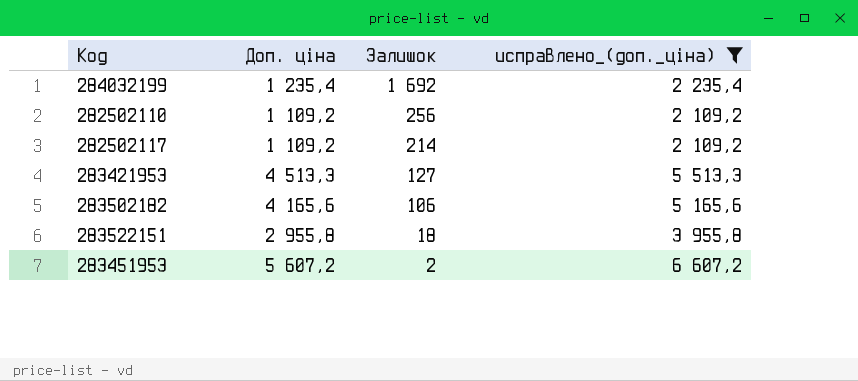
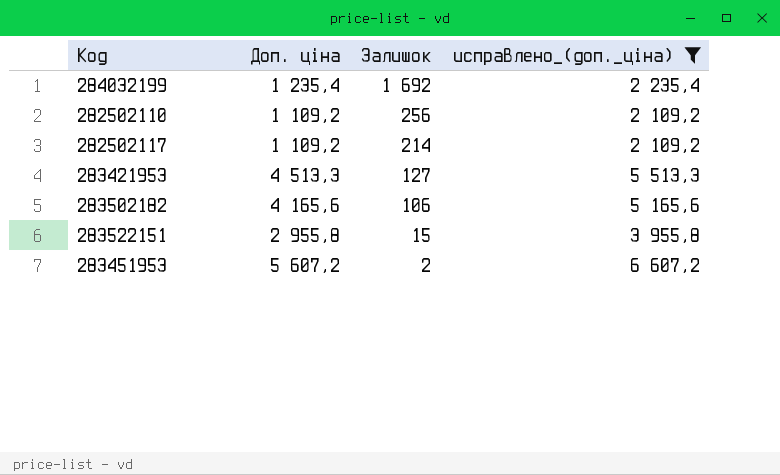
283522151 | Залишок: 18 -> 15

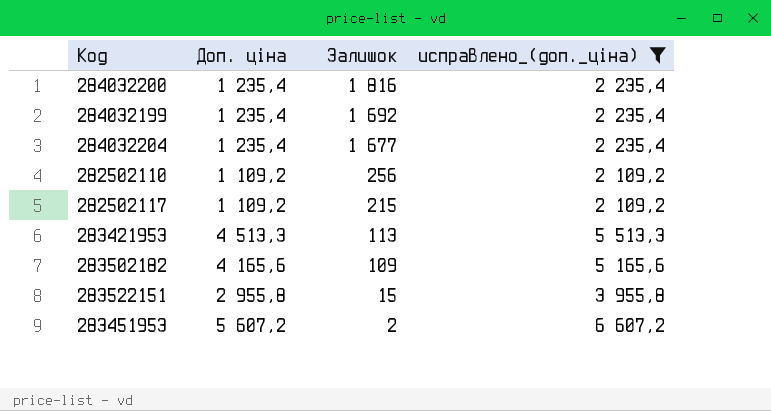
row 284032200: none -> 1 235,4 | 1 816 | 2 235,4
row 284032204: none -> 1 235,4 | 1 677 | 2 235,4
282502117 | Залишок: 214 -> 215
283421953 | Залишок: 127 -> 113
283502182 | Залишок: 106 -> 109

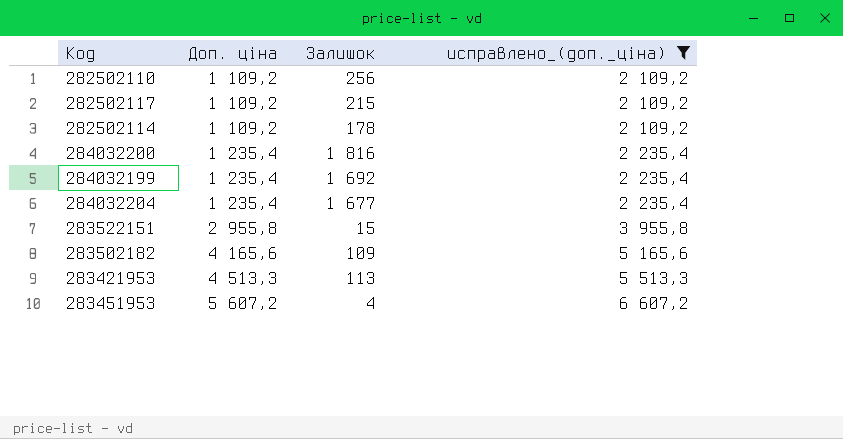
row order: Залишок descending -> Доп. ціна ascending
row 282502114: none -> 1 109,2 | 178 | 2 109,2
283451953 | Залишок: 2 -> 4

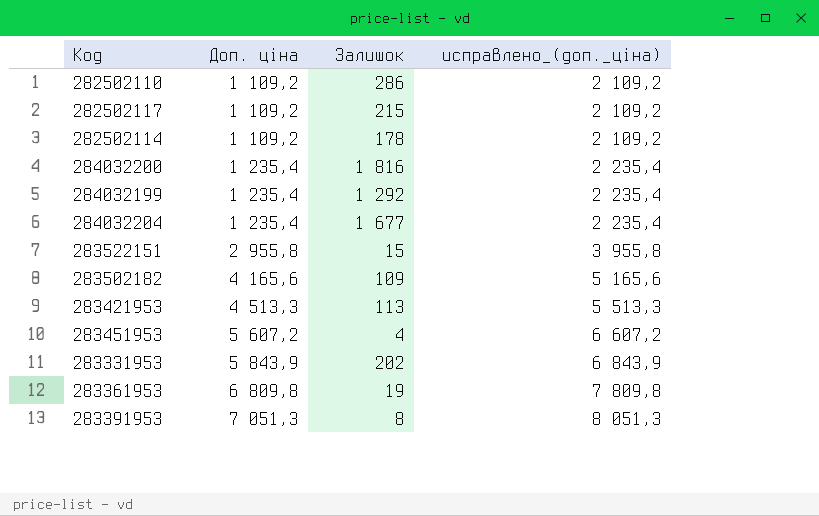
filter: исправлено_(доп._ціна) <= 6 607,2 -> none
282502110 | Залишок: 256 -> 286
284032199 | Залишок: 1 692 -> 1 292

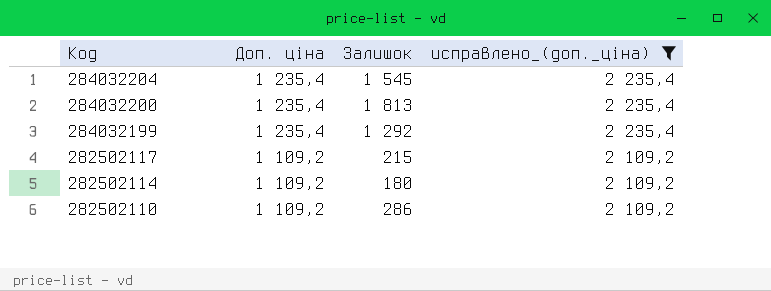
filter: none -> исправлено_(доп._ціна) <= 2 235,4
row order: Доп. ціна ascending -> Код descending
284032204 | Залишок: 1 677 -> 1 545
284032200 | Залишок: 1 816 -> 1 813
282502114 | Залишок: 178 -> 180

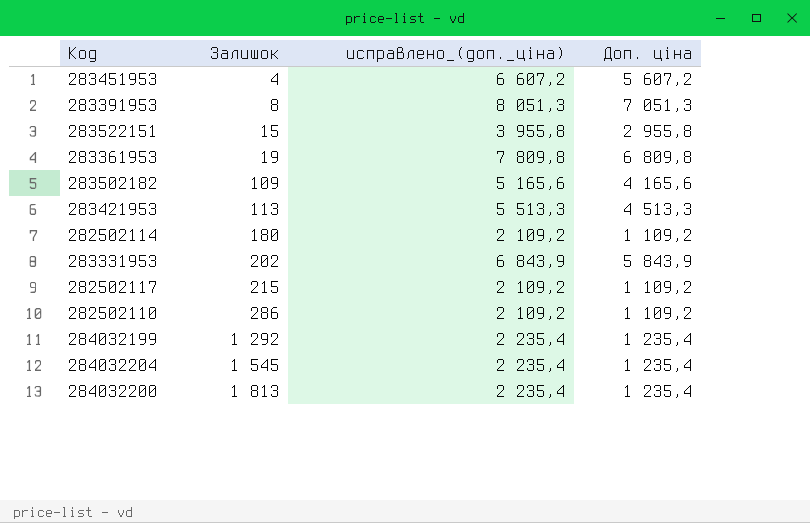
filter: исправлено_(доп._ціна) <= 2 235,4 -> none
row order: Код descending -> Залишок ascending
column Доп. ціна | position: 2 -> 4

